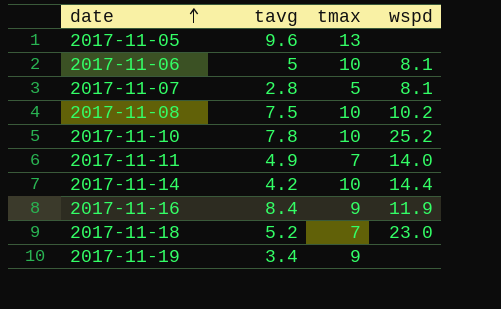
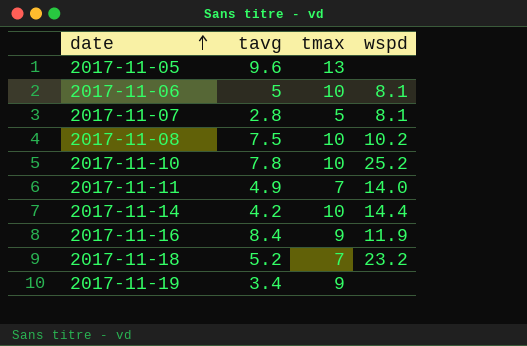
2017-11-18 | wspd: 23.0 -> 23.2

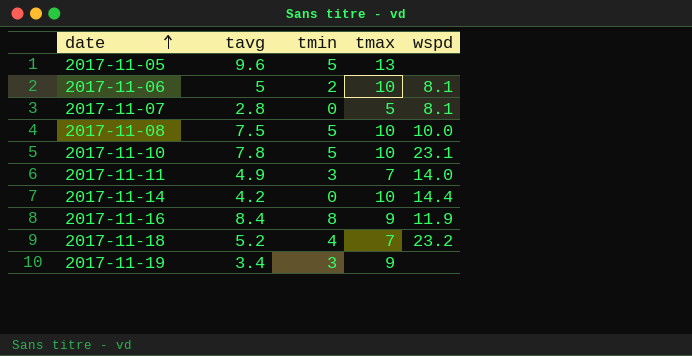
column tmin | position: none -> 3
2017-11-08 | wspd: 10.2 -> 10.0
2017-11-10 | wspd: 25.2 -> 23.1

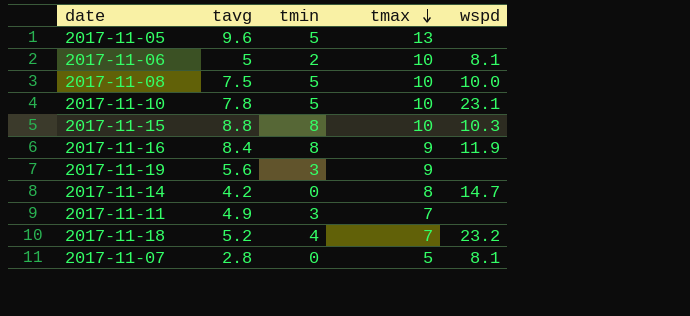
row order: date ascending -> tmax descending
row 2017-11-15: none -> 8.8 | 8 | 10 | 10.3
2017-11-19 | tavg: 3.4 -> 5.6
2017-11-14 | tmax: 10 -> 8
2017-11-14 | wspd: 14.4 -> 14.7
2017-11-11 | wspd: 14.0 -> none

